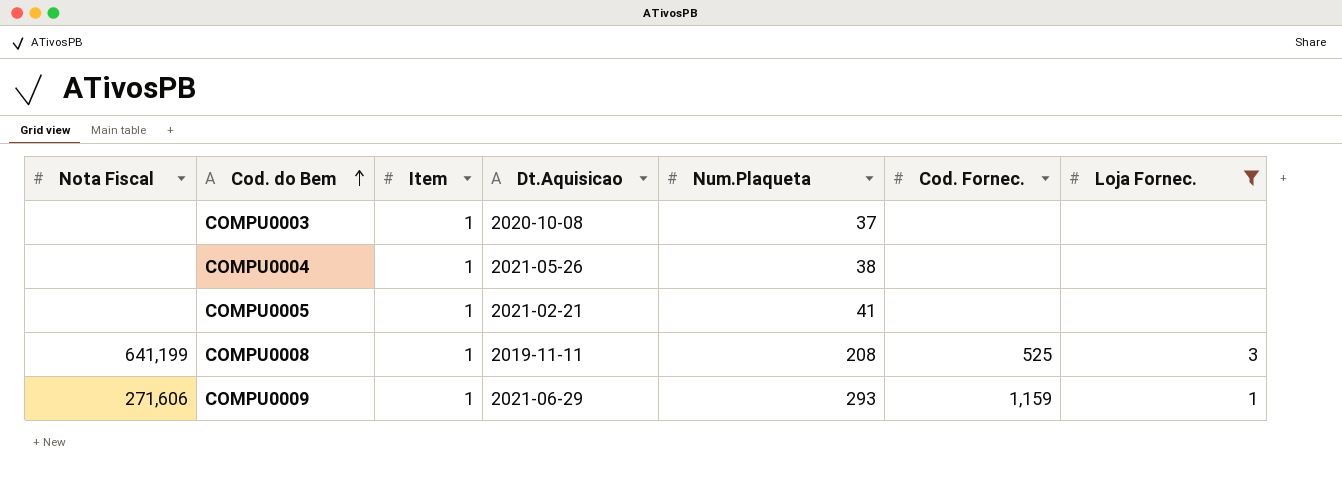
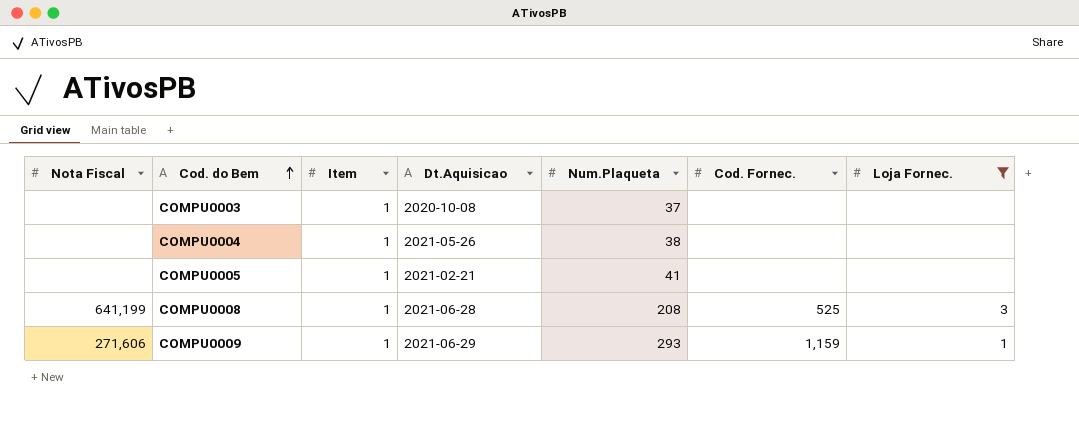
COMPU0008 | Dt.Aquisicao: 2019-11-11 -> 2021-06-28

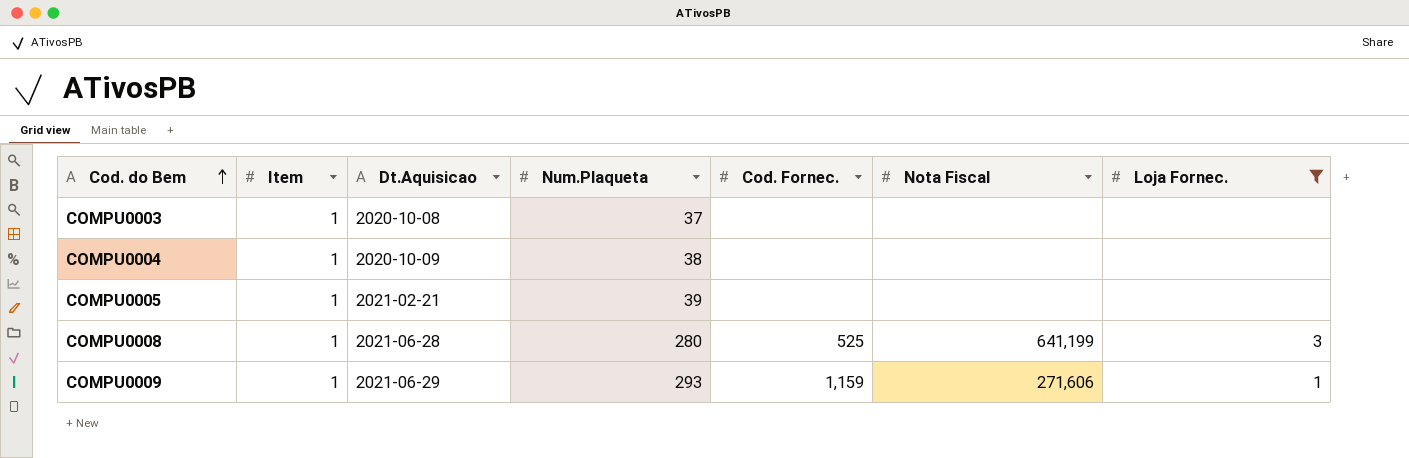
column Nota Fiscal | position: 1 -> 6
COMPU0004 | Dt.Aquisicao: 2021-05-26 -> 2020-10-09
COMPU0005 | Num.Plaqueta: 41 -> 39
COMPU0008 | Num.Plaqueta: 208 -> 280

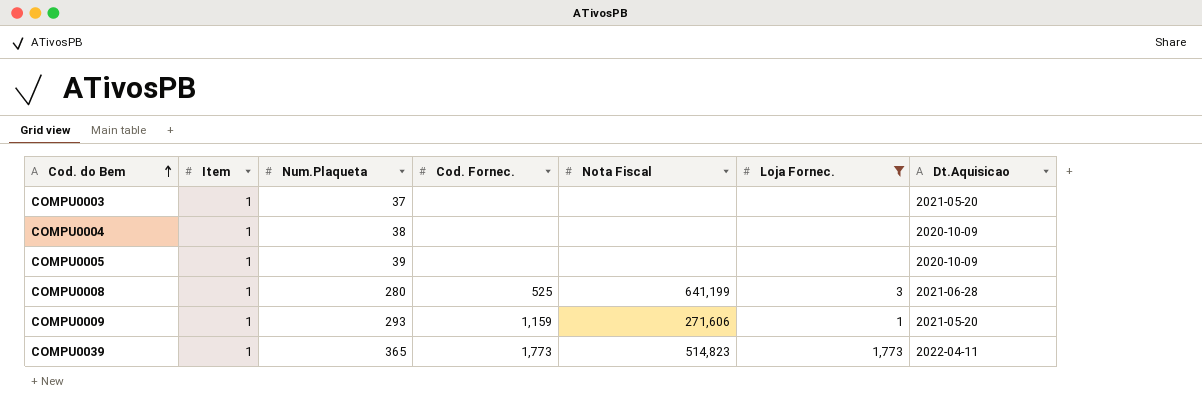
column Dt.Aquisicao | position: 3 -> 7
COMPU0003 | Dt.Aquisicao: 2020-10-08 -> 2021-05-20
COMPU0005 | Dt.Aquisicao: 2021-02-21 -> 2020-10-09
COMPU0009 | Dt.Aquisicao: 2021-06-29 -> 2021-05-20
row COMPU0039: none -> 1 | 365 | 1,773 | 514,823 | 1,773 | 2022-04-11

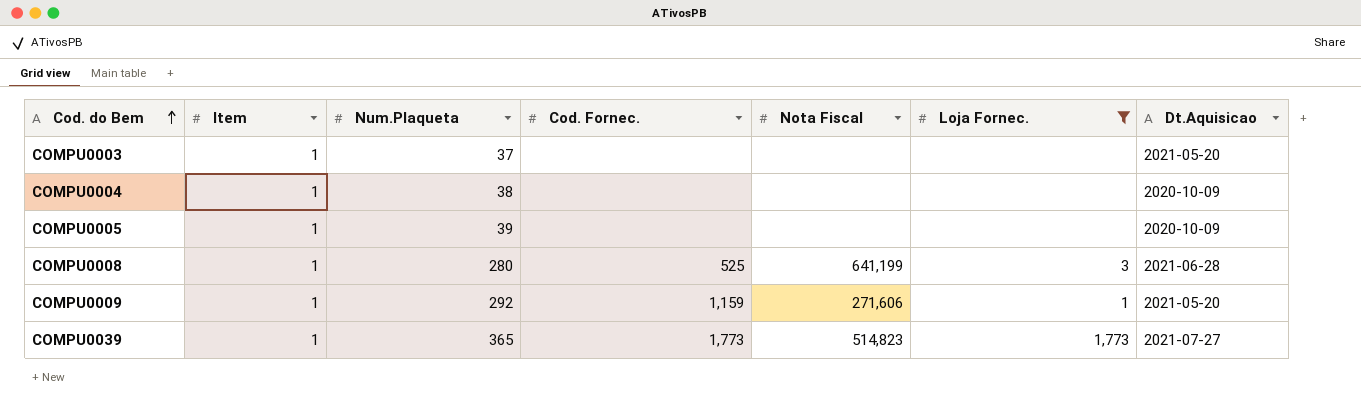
COMPU0009 | Num.Plaqueta: 293 -> 292
COMPU0039 | Dt.Aquisicao: 2022-04-11 -> 2021-07-27

